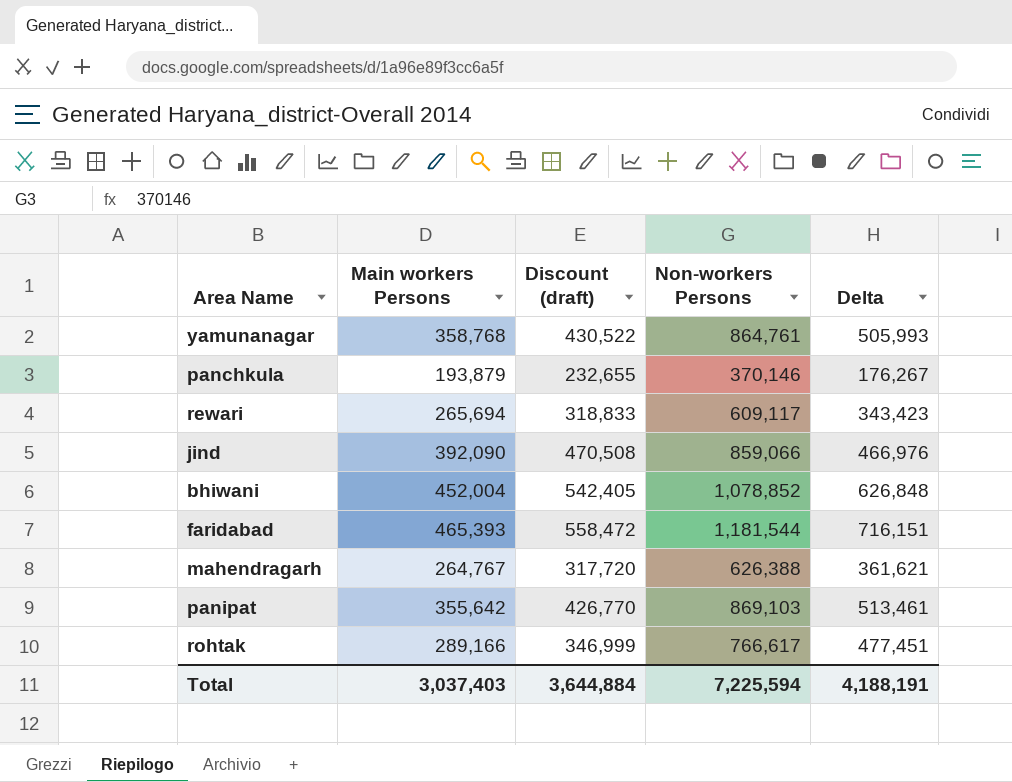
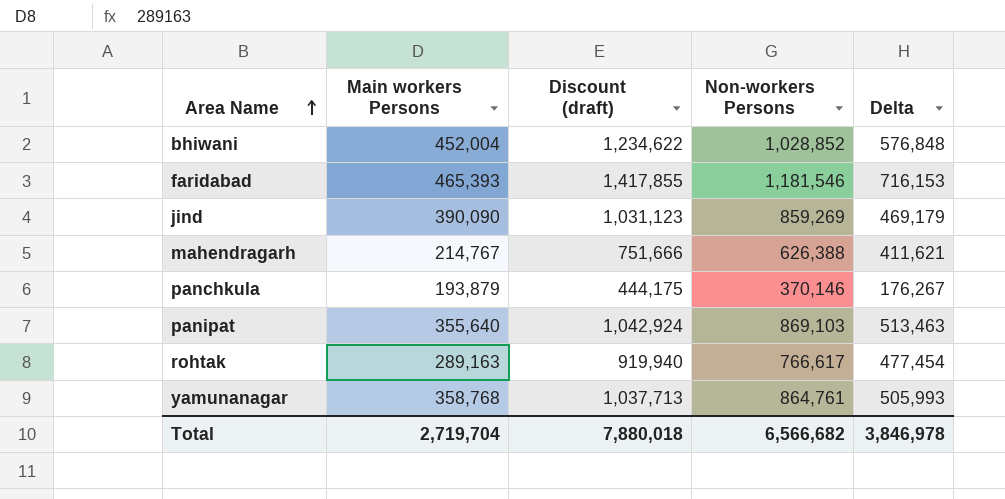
row order: none -> Area Name ascending
column Discount (draft) | formula: [Main workers Persons] * 1.2 -> [Non-workers Persons] * 1.2
row rewari: 265,694 | 318,833 | 609,117 | 343,423 -> none
bhiwani | Non-workers Persons: 1,078,852 -> 1,028,852
bhiwani | Delta: 626,848 -> 576,848
faridabad | Non-workers Persons: 1,181,544 -> 1,181,546
faridabad | Delta: 716,151 -> 716,153
jind | Main workers Persons: 392,090 -> 390,090
jind | Non-workers Persons: 859,066 -> 859,269
jind | Delta: 466,976 -> 469,179
mahendragarh | Main workers Persons: 264,767 -> 214,767
mahendragarh | Delta: 361,621 -> 411,621
panipat | Main workers Persons: 355,642 -> 355,640
panipat | Delta: 513,461 -> 513,463
rohtak | Main workers Persons: 289,166 -> 289,163
rohtak | Delta: 477,451 -> 477,454
Total | Main workers Persons: 3,037,403 -> 2,719,704
Total | Discount (draft): 3,644,884 -> 7,880,018
Total | Non-workers Persons: 7,225,594 -> 6,566,682
Total | Delta: 4,188,191 -> 3,846,978

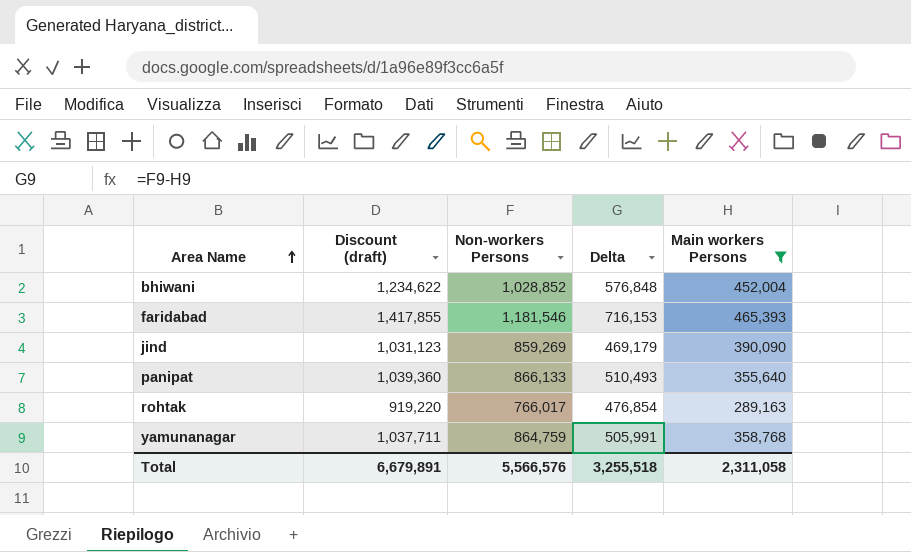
filter: none -> Main workers Persons >= 289,163
column Main workers Persons | position: 2 -> 5
panipat | Discount (draft): 1,042,924 -> 1,039,360
panipat | Non-workers Persons: 869,103 -> 866,133
panipat | Delta: 513,463 -> 510,493
rohtak | Discount (draft): 919,940 -> 919,220
rohtak | Non-workers Persons: 766,617 -> 766,017
rohtak | Delta: 477,454 -> 476,854
yamunanagar | Discount (draft): 1,037,713 -> 1,037,711
yamunanagar | Non-workers Persons: 864,761 -> 864,759
yamunanagar | Delta: 505,993 -> 505,991
Total | Discount (draft): 7,880,018 -> 6,679,891
Total | Non-workers Persons: 6,566,682 -> 5,566,576
Total | Delta: 3,846,978 -> 3,255,518
Total | Main workers Persons: 2,719,704 -> 2,311,058

